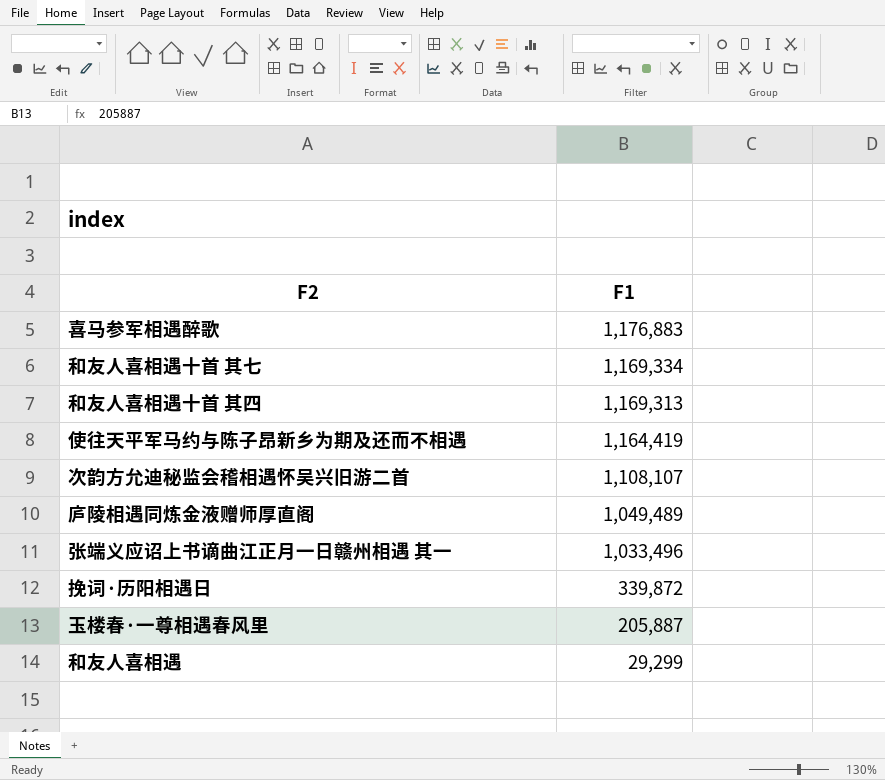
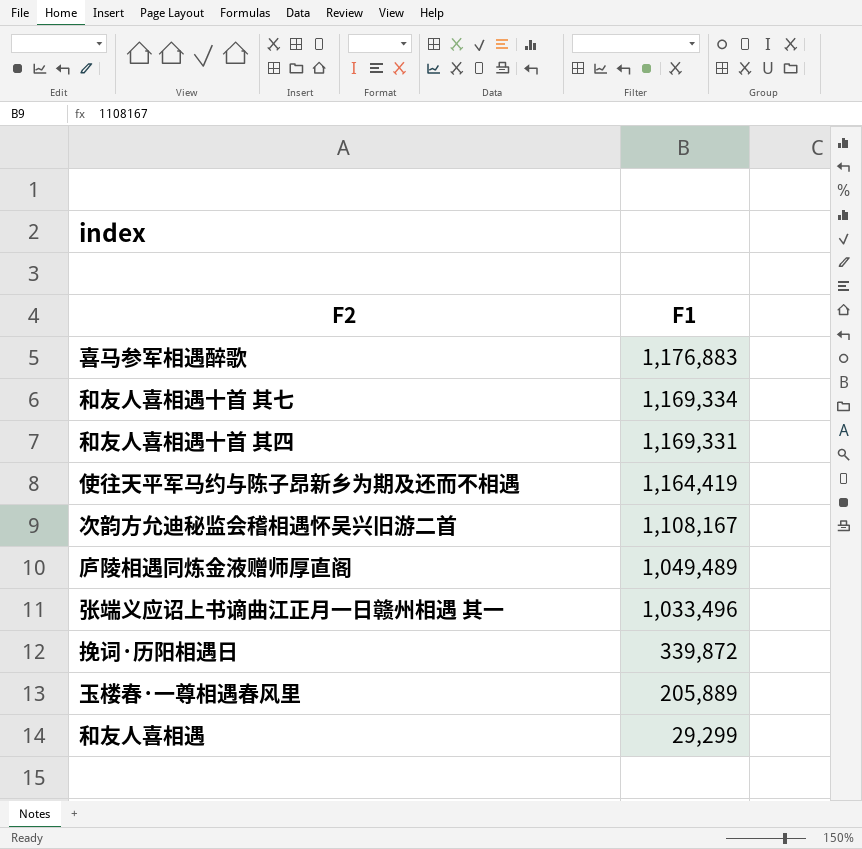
和友人喜相遇十首 其四 | F1: 1,169,313 -> 1,169,331
次韵方允迪秘监会稽相遇怀吴兴旧游二首 | F1: 1,108,107 -> 1,108,167
玉楼春·一尊相遇春风里 | F1: 205,887 -> 205,889

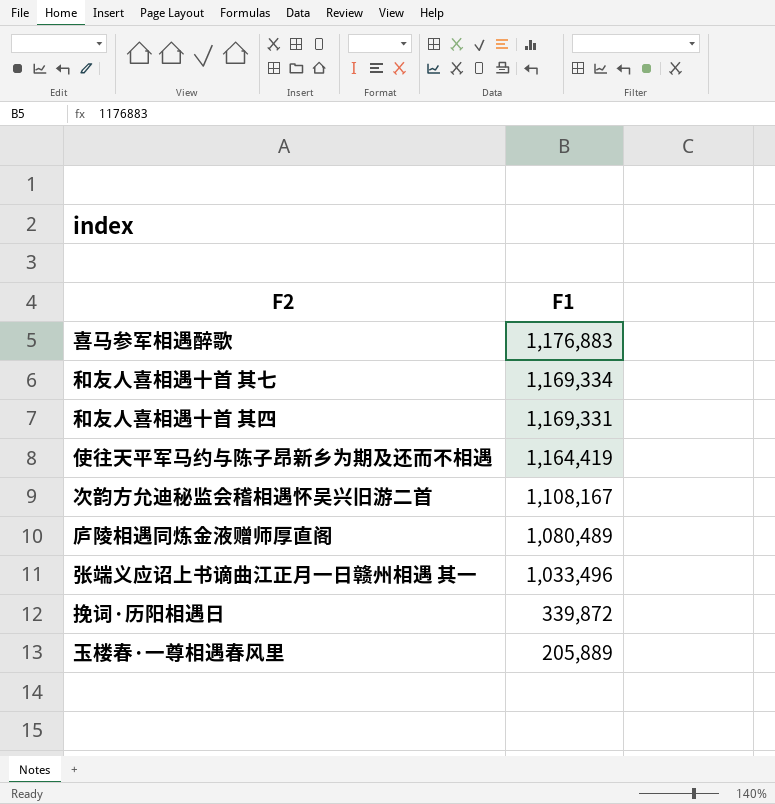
row 和友人喜相遇: 29,299 -> none
庐陵相遇同炼金液赠师厚直阁 | F1: 1,049,489 -> 1,080,489

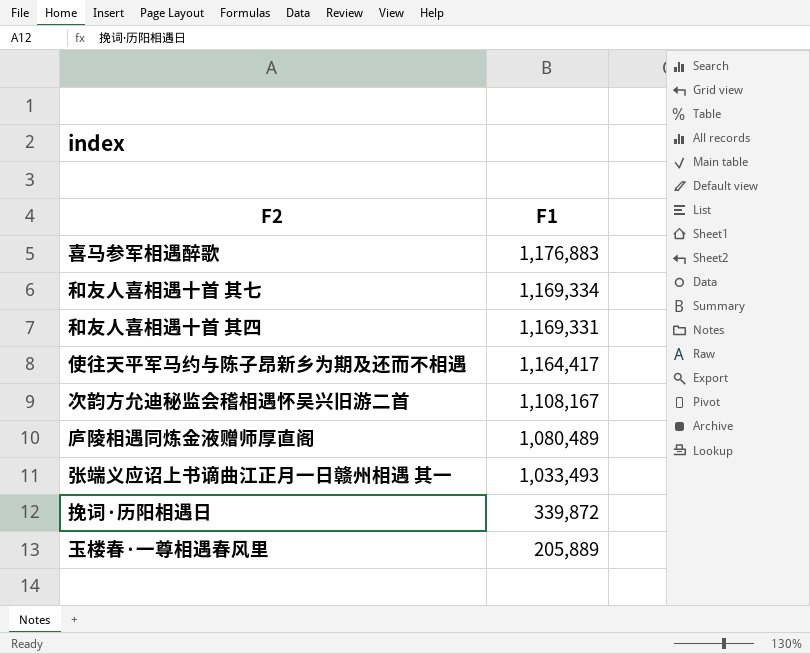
使往天平军马约与陈子昂新乡为期及还而不相遇 | F1: 1,164,419 -> 1,164,417
张端义应诏上书谪曲江正月一日赣州相遇 其一 | F1: 1,033,496 -> 1,033,493

